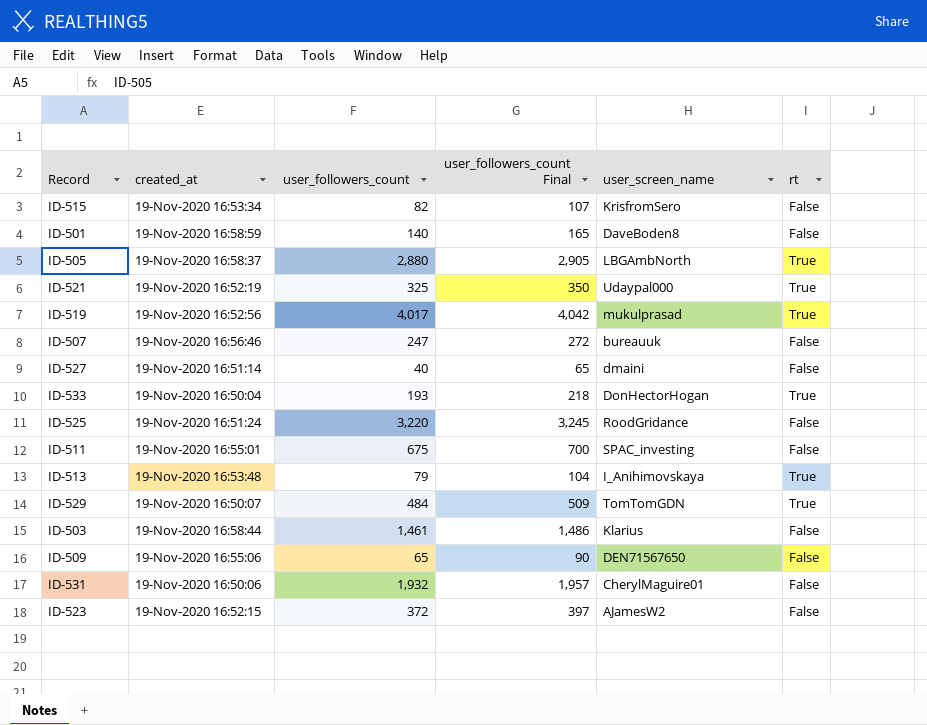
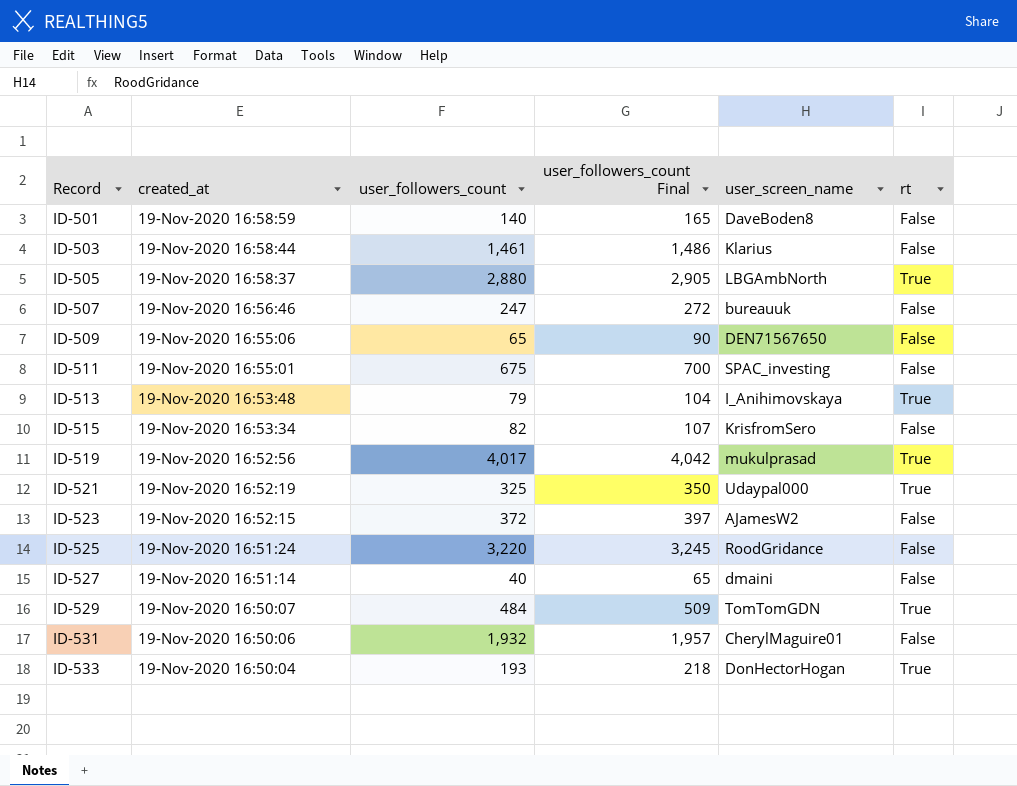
row order: none -> Record ascending

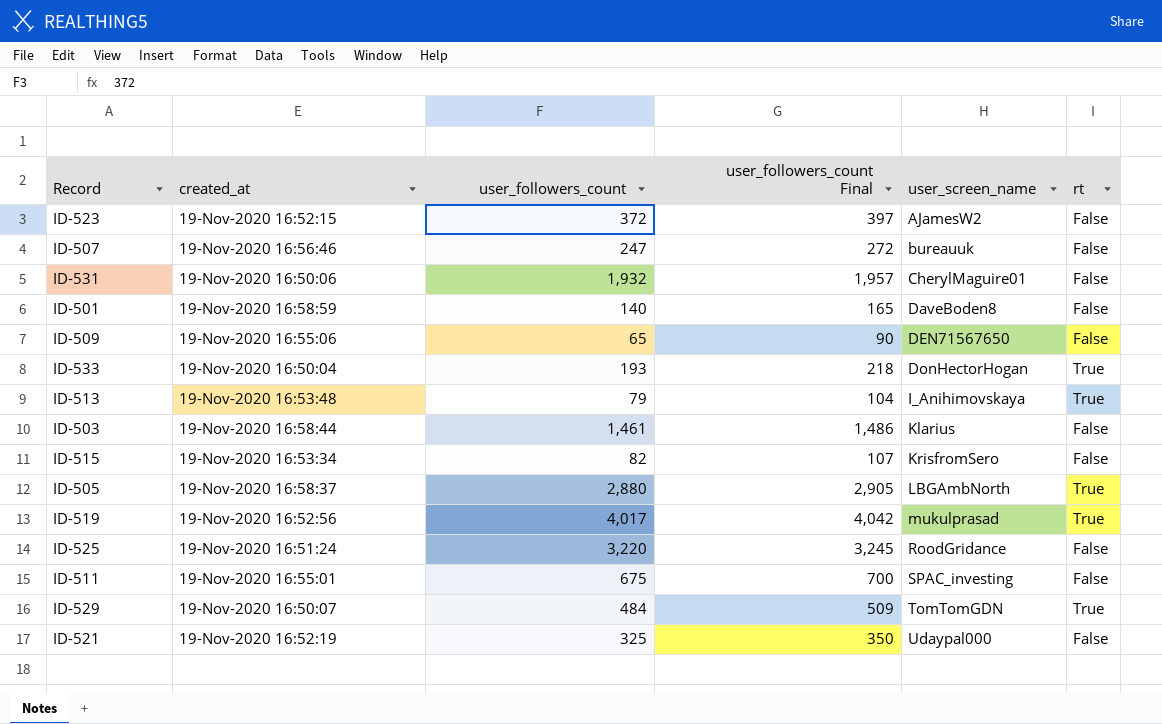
row order: Record ascending -> user_screen_name ascending
row ID-527: 19-Nov-2020 16:51:14 | 40 | 65 | dmaini | False -> none
ID-521 | rt: True -> False

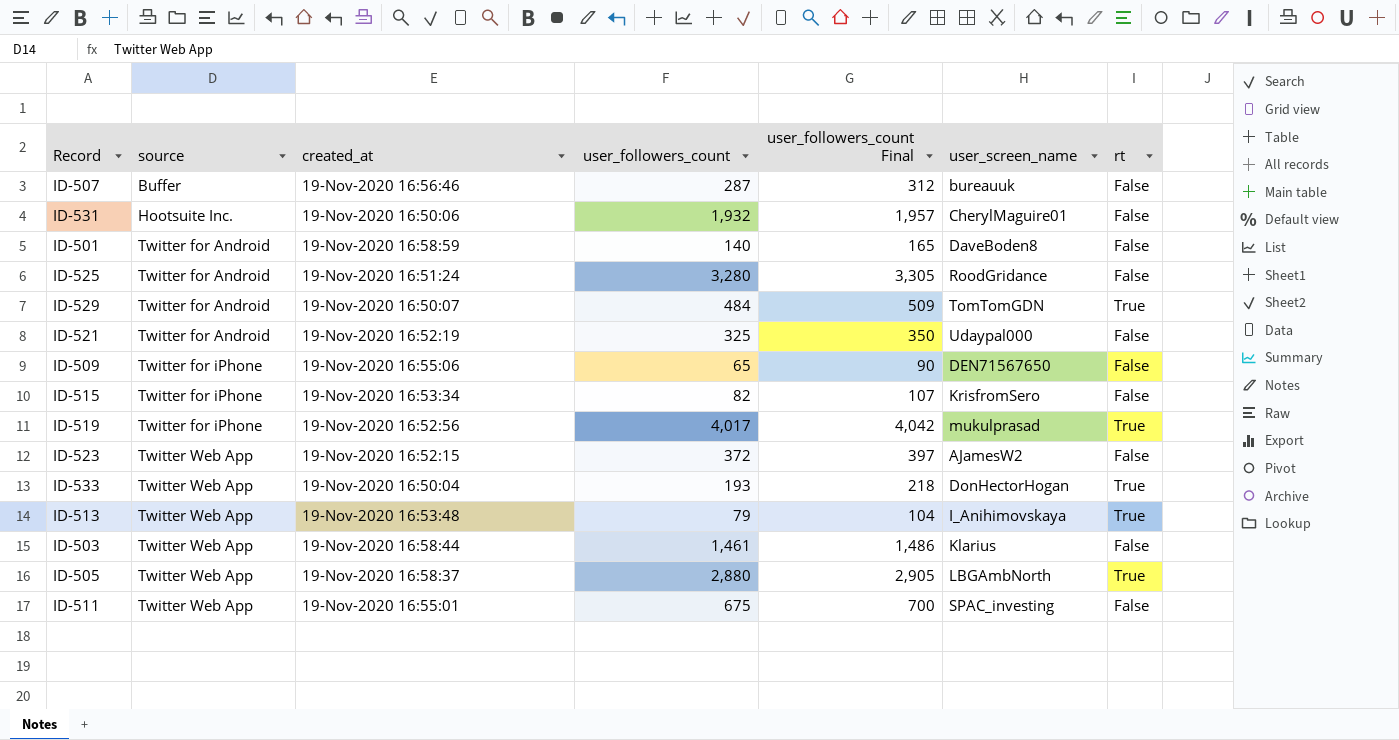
row order: user_screen_name ascending -> source ascending
column source | position: none -> 2
ID-507 | user_followers_count: 247 -> 287
ID-507 | user_followers_count Final: 272 -> 312
ID-525 | user_followers_count: 3,220 -> 3,280
ID-525 | user_followers_count Final: 3,245 -> 3,305

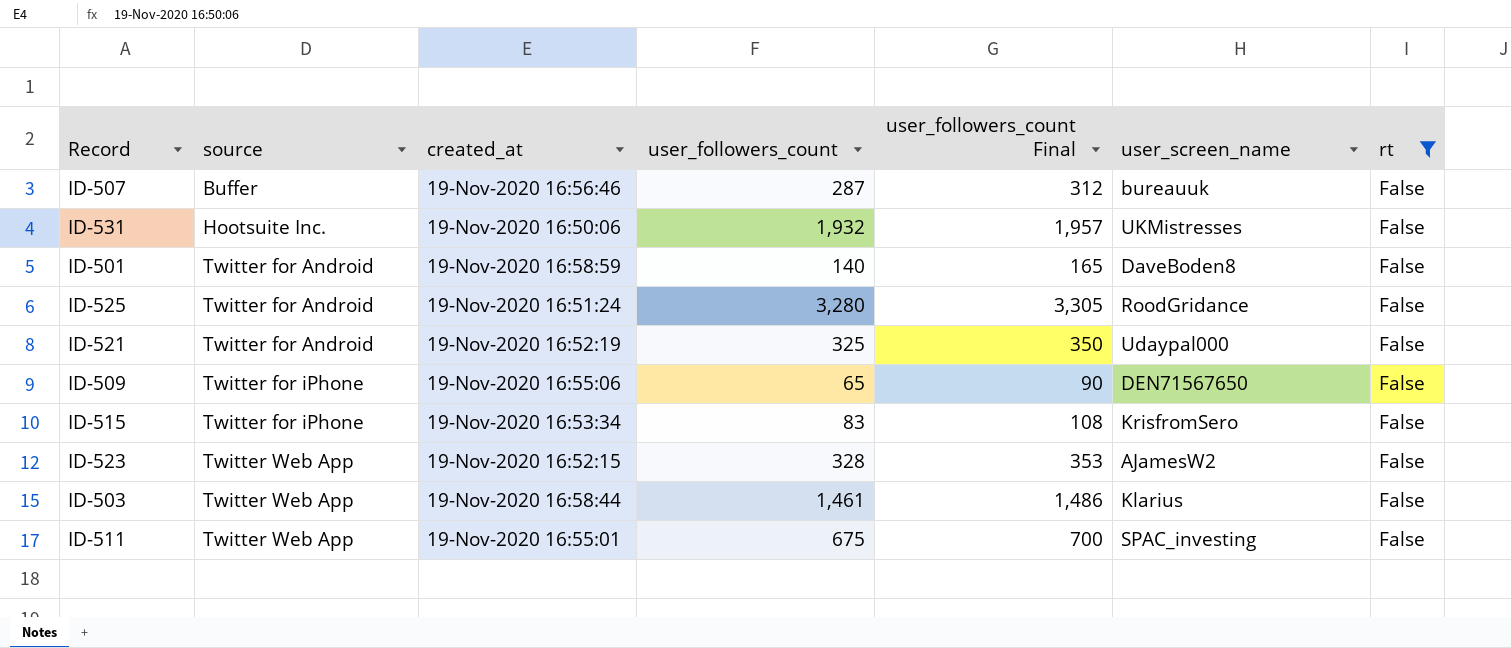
filter: none -> rt = False
ID-531 | user_screen_name: CherylMaguire01 -> UKMistresses
ID-515 | user_followers_count: 82 -> 83
ID-515 | user_followers_count Final: 107 -> 108
ID-523 | user_followers_count: 372 -> 328
ID-523 | user_followers_count Final: 397 -> 353

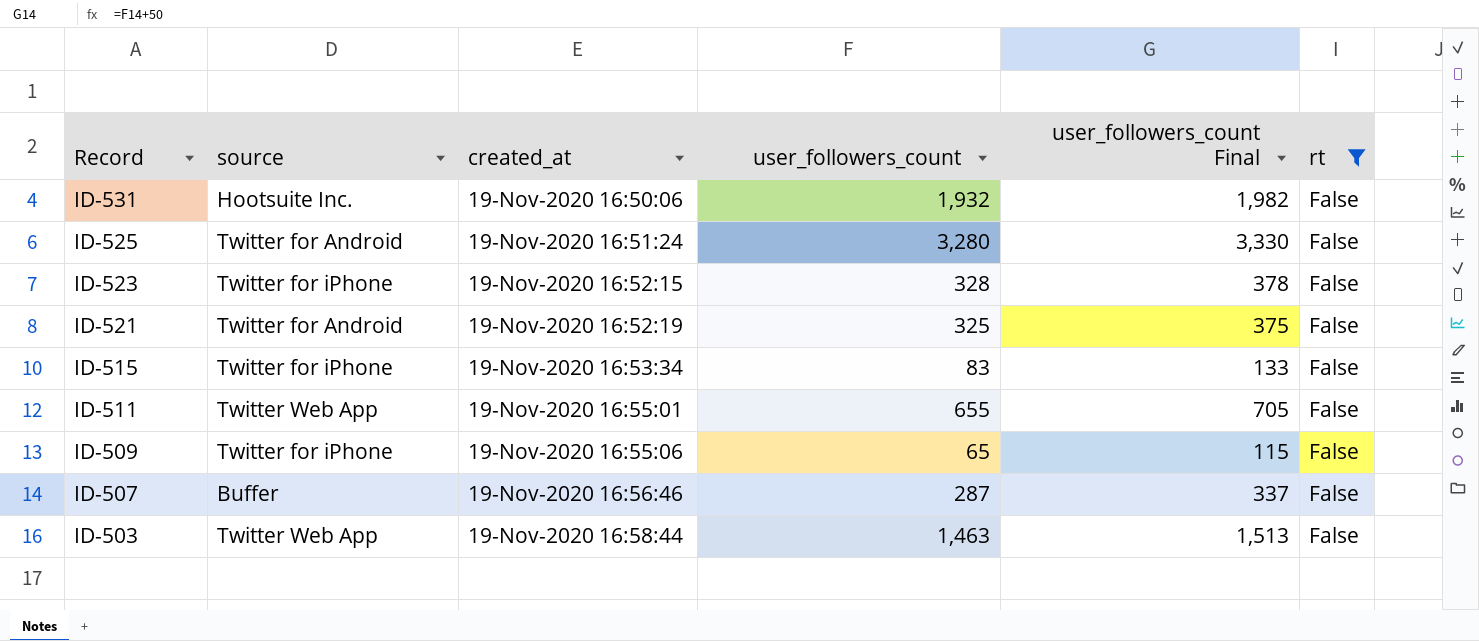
row order: source ascending -> Record descending
column user_screen_name | position: 6 -> none
column user_followers_count Final | formula: [user_followers_count] + 25 -> [user_followers_count] + 50
row ID-501: Twitter for Android | 19-Nov-2020 16:58:59 | 140 | 165 | DaveBoden8 | False -> none
ID-523 | source: Twitter Web App -> Twitter for iPhone
ID-511 | user_followers_count: 675 -> 655
ID-503 | user_followers_count: 1,461 -> 1,463

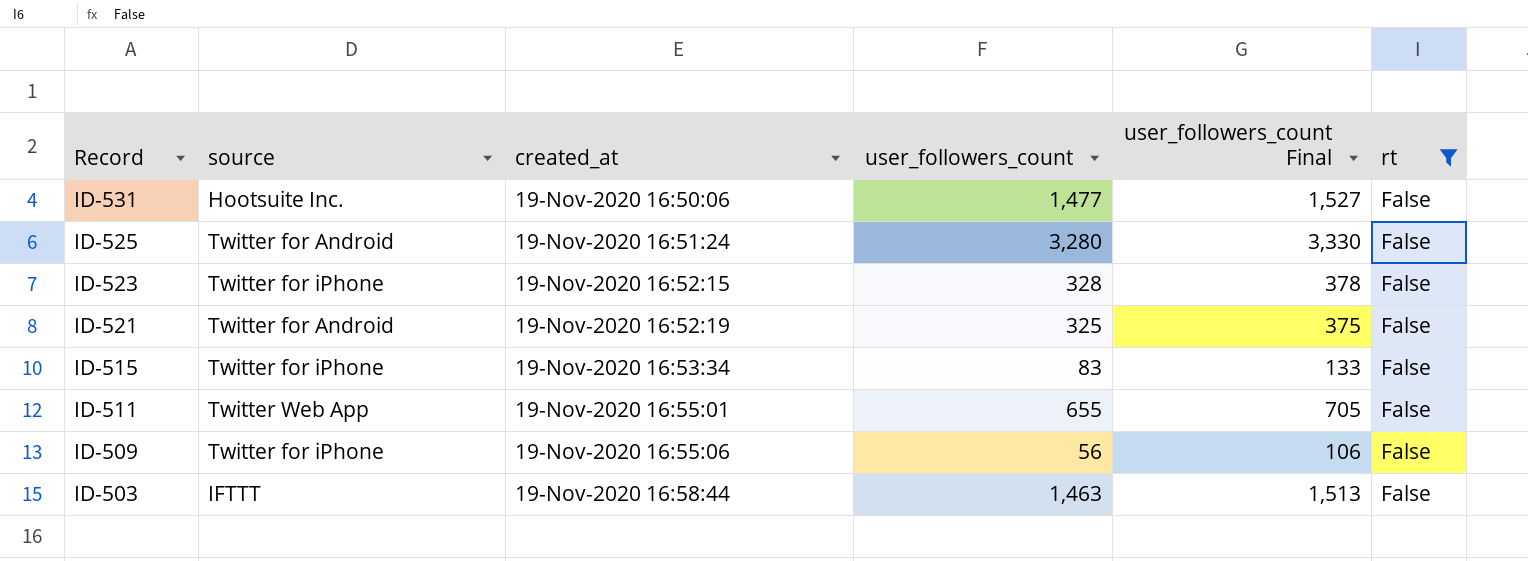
row ID-507: Buffer | 19-Nov-2020 16:56:46 | 287 | 337 | False -> none
ID-531 | user_followers_count: 1,932 -> 1,477
ID-531 | user_followers_count Final: 1,982 -> 1,527
ID-509 | user_followers_count: 65 -> 56
ID-509 | user_followers_count Final: 115 -> 106
ID-503 | source: Twitter Web App -> IFTTT

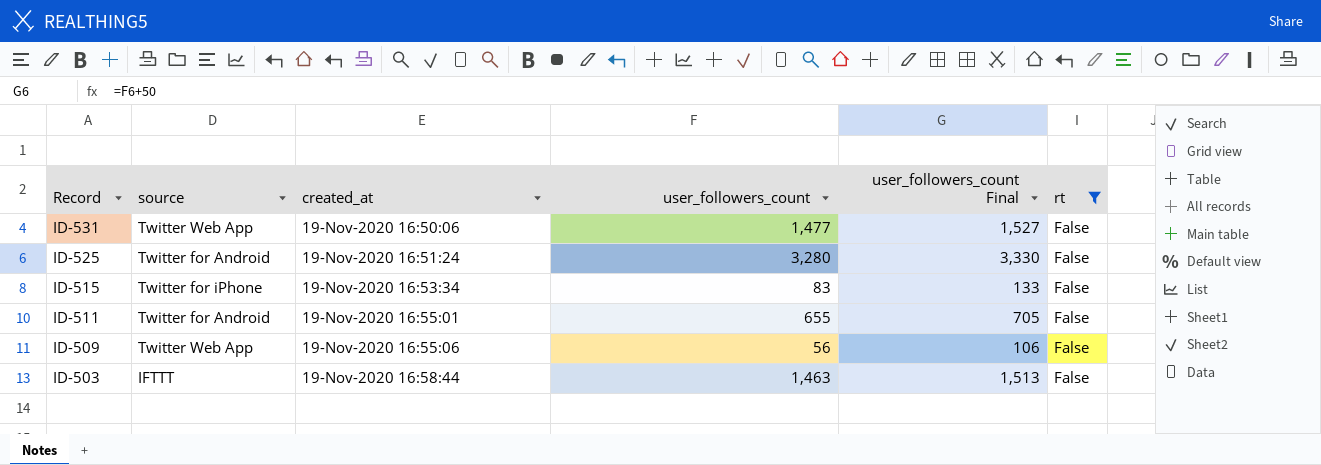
row ID-523: Twitter for iPhone | 19-Nov-2020 16:52:15 | 328 | 378 | False -> none
row ID-521: Twitter for Android | 19-Nov-2020 16:52:19 | 325 | 375 | False -> none
ID-531 | source: Hootsuite Inc. -> Twitter Web App
ID-511 | source: Twitter Web App -> Twitter for Android
ID-509 | source: Twitter for iPhone -> Twitter Web App

